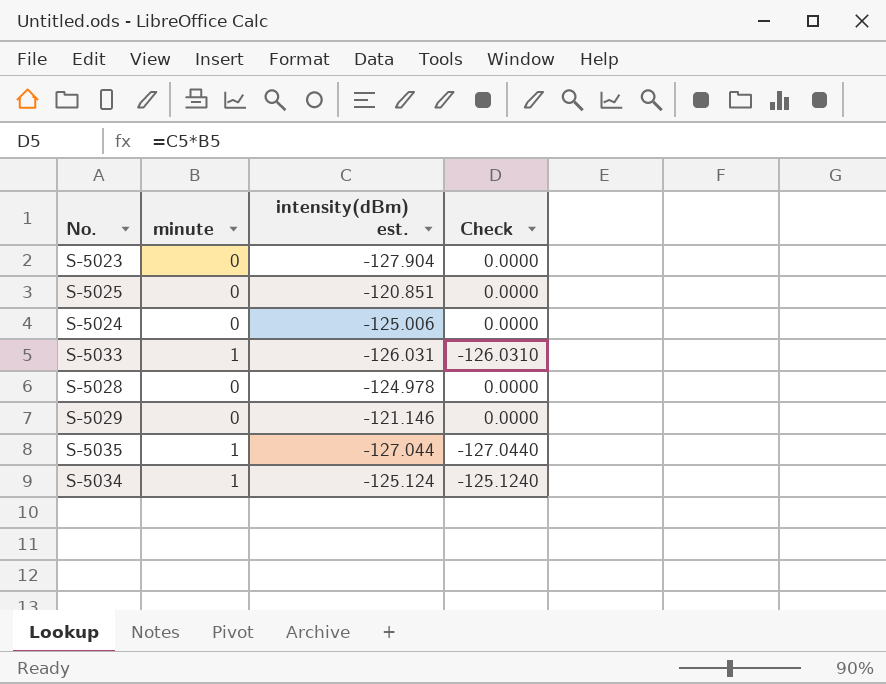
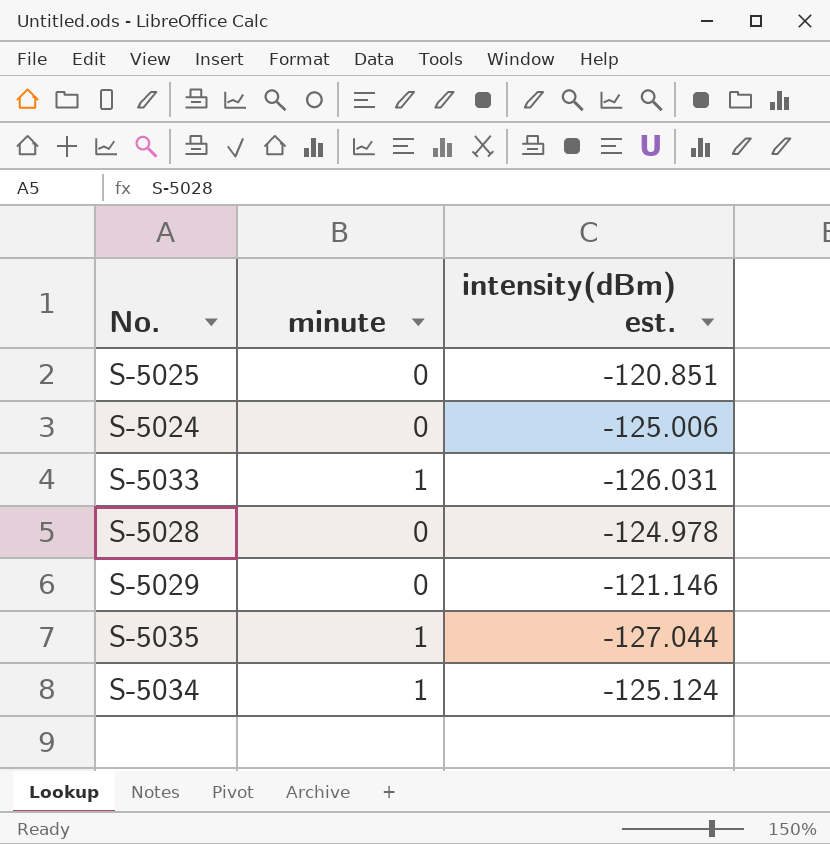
column Check | formula: [minute] * [intensity(dBm) est.] -> none
row S-5023: 0 | -127.904 | 0.0000 -> none

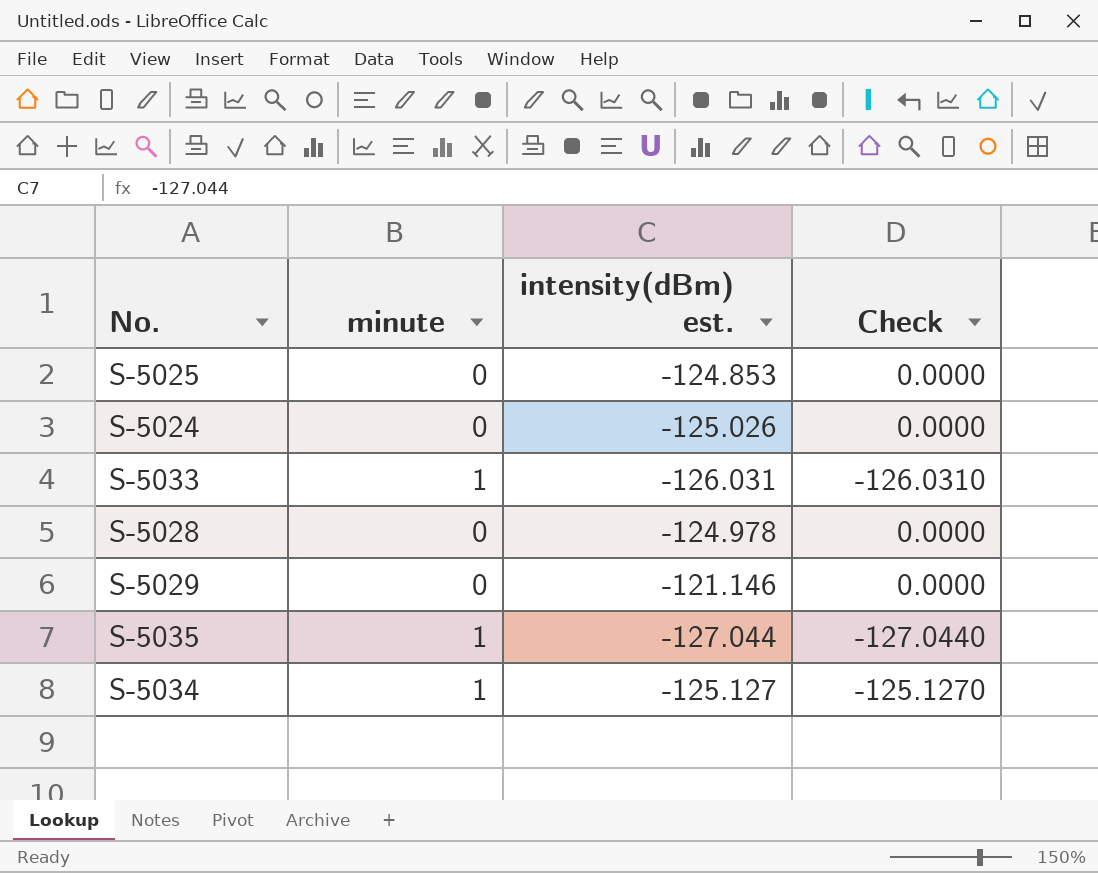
column Check | formula: none -> [minute] * [intensity(dBm) est.]
S-5025 | intensity(dBm) est.: -120.851 -> -124.853
S-5024 | intensity(dBm) est.: -125.006 -> -125.026
S-5034 | intensity(dBm) est.: -125.124 -> -125.127

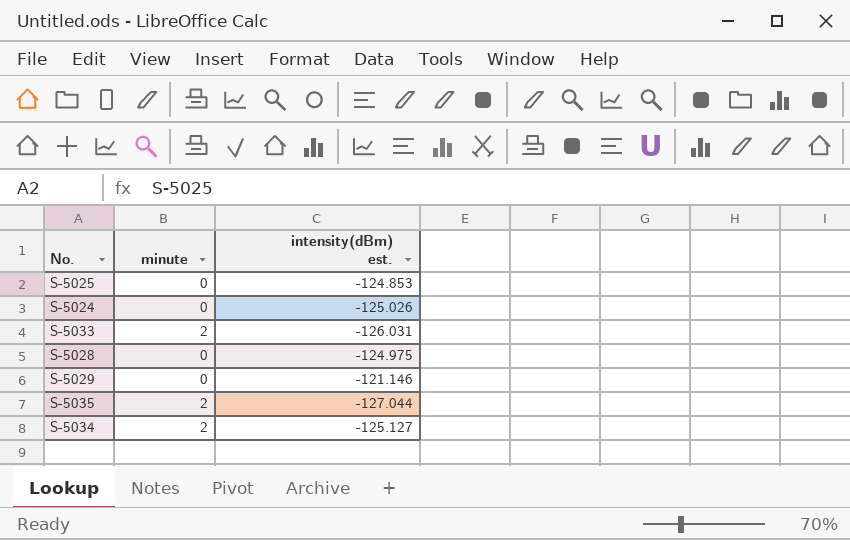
column Check | formula: [minute] * [intensity(dBm) est.] -> none
S-5033 | minute: 1 -> 2
S-5028 | intensity(dBm) est.: -124.978 -> -124.975
S-5035 | minute: 1 -> 2
S-5034 | minute: 1 -> 2

